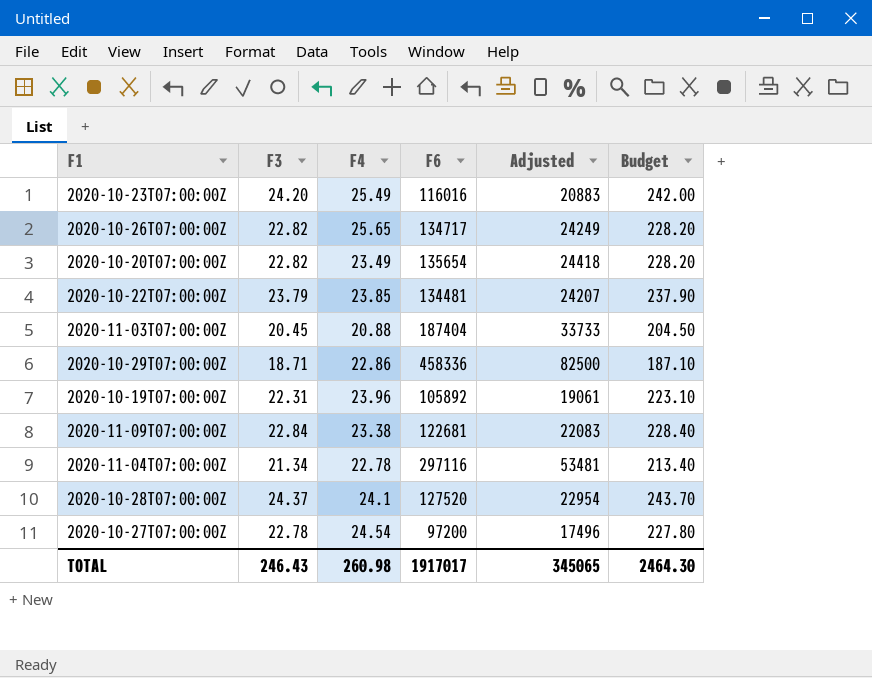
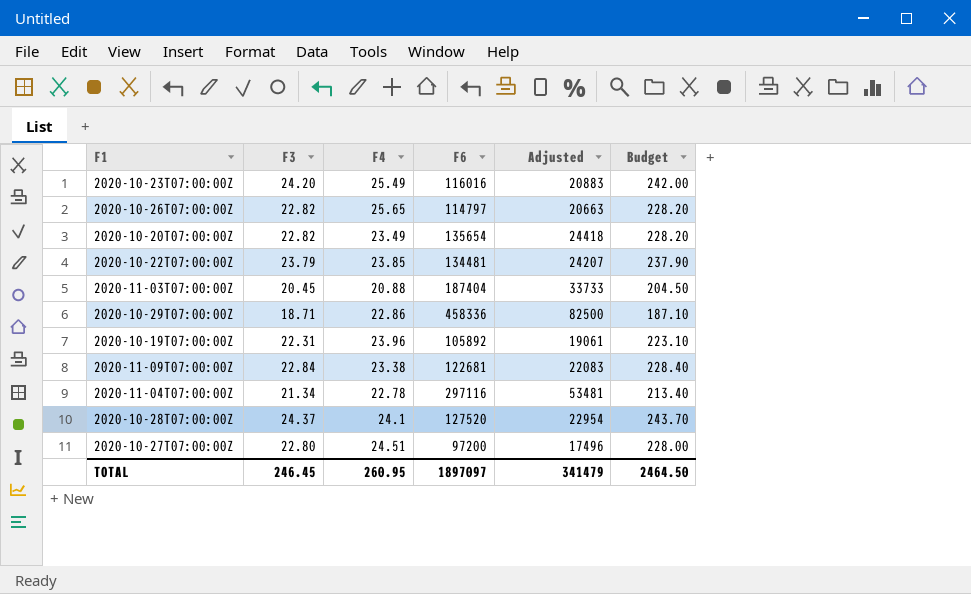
2020-10-26T07:00:00Z | F6: 134717 -> 114797
2020-10-26T07:00:00Z | Adjusted: 24249 -> 20663
2020-10-27T07:00:00Z | F3: 22.78 -> 22.80
2020-10-27T07:00:00Z | F4: 24.54 -> 24.51
2020-10-27T07:00:00Z | Budget: 227.80 -> 228.00
TOTAL | F3: 246.43 -> 246.45
TOTAL | F4: 260.98 -> 260.95
TOTAL | F6: 1917017 -> 1897097
TOTAL | Adjusted: 345065 -> 341479
TOTAL | Budget: 2464.30 -> 2464.50

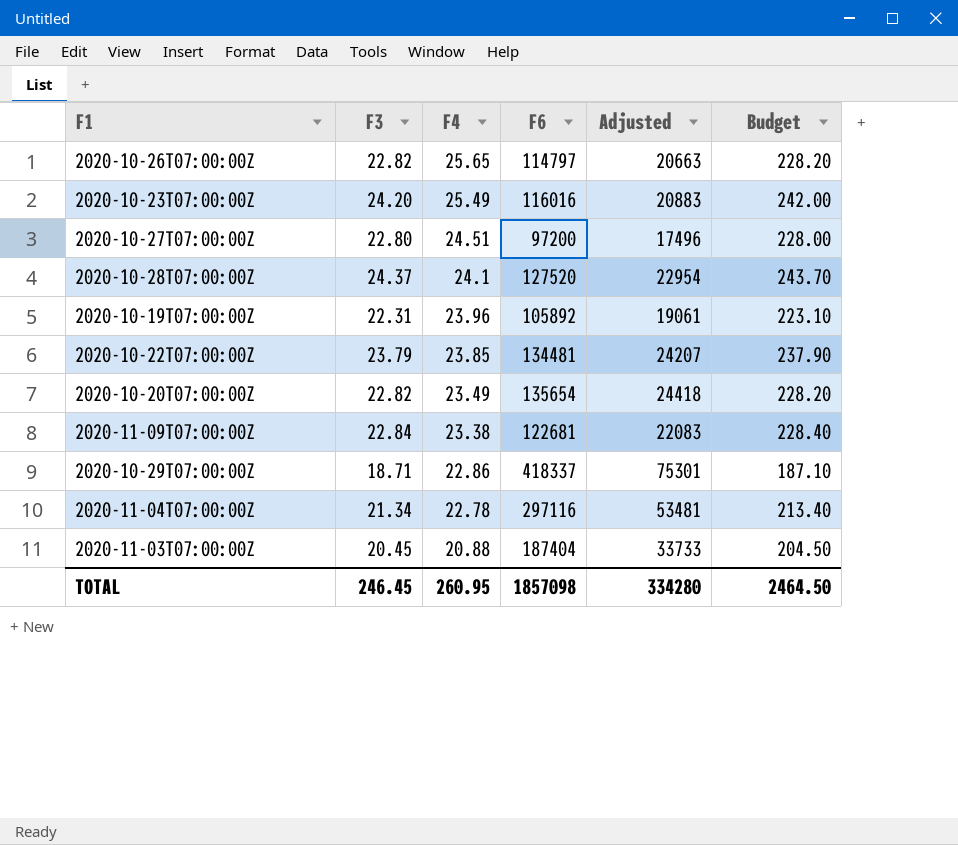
row order: none -> F4 descending
2020-10-29T07:00:00Z | F6: 458336 -> 418337
2020-10-29T07:00:00Z | Adjusted: 82500 -> 75301
TOTAL | F6: 1897097 -> 1857098
TOTAL | Adjusted: 341479 -> 334280

